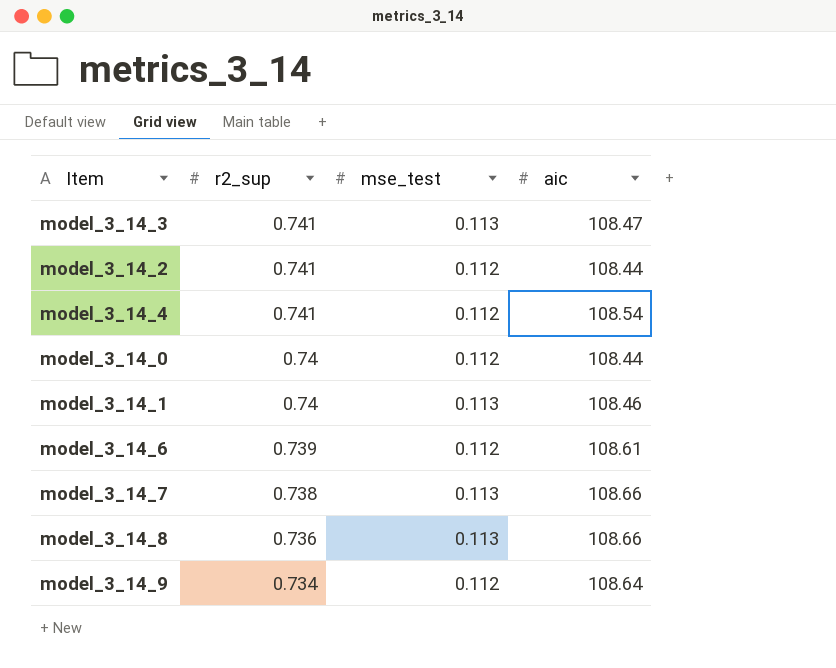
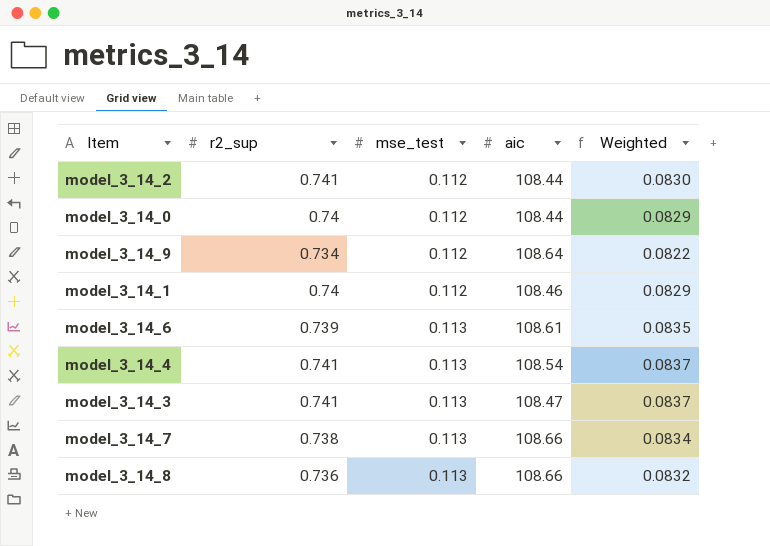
row order: r2_sup descending -> mse_test ascending
column Weighted | formula: none -> [r2_sup] * [mse_test]
model_3_14_1 | mse_test: 0.113 -> 0.112
model_3_14_6 | mse_test: 0.112 -> 0.113
model_3_14_4 | mse_test: 0.112 -> 0.113

